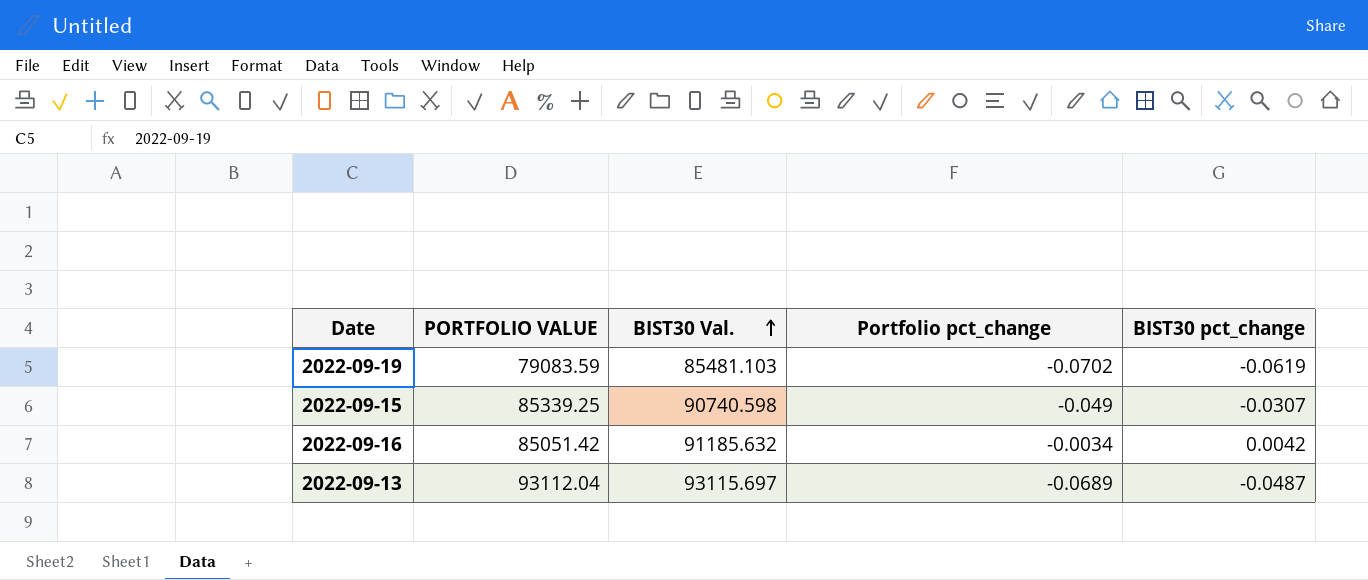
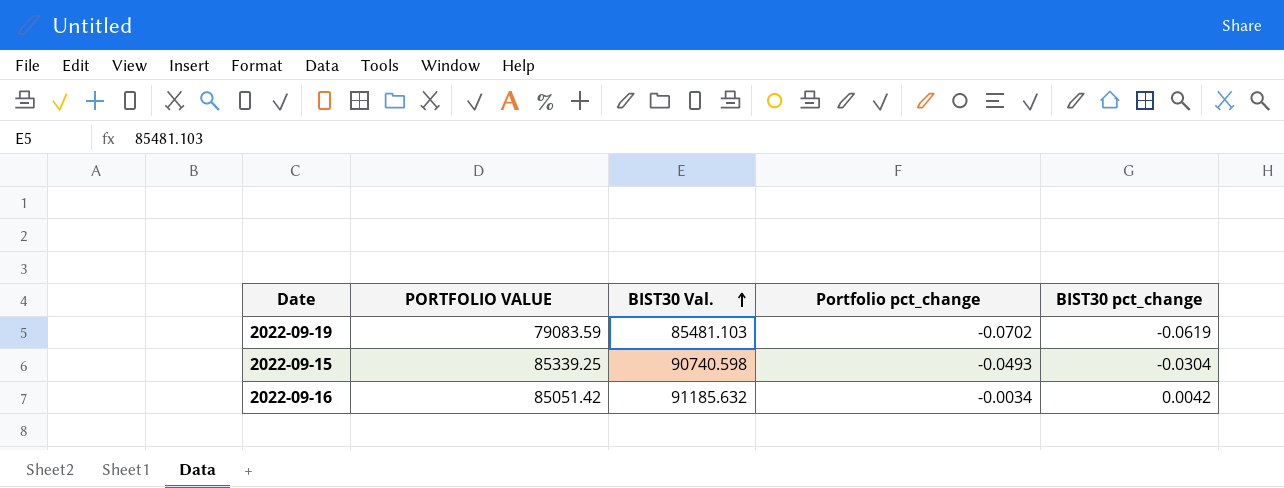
row 2022-09-13: 93112.04 | 93115.697 | -0.0689 | -0.0487 -> none
2022-09-15 | Portfolio pct_change: -0.049 -> -0.0493
2022-09-15 | BIST30 pct_change: -0.0307 -> -0.0304

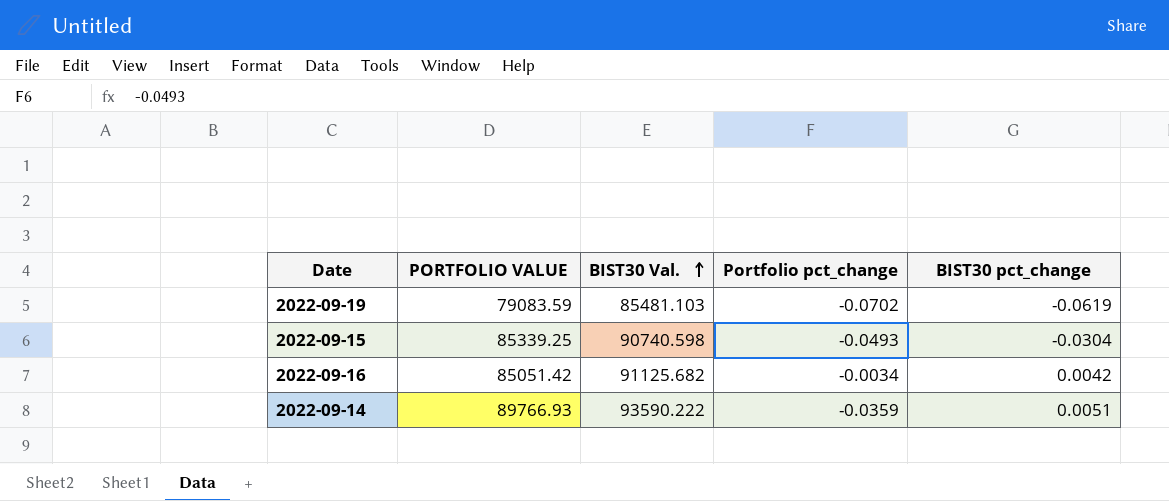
2022-09-16 | BIST30 Val.: 91185.632 -> 91125.682
row 2022-09-14: none -> 89766.93 | 93590.222 | -0.0359 | 0.0051

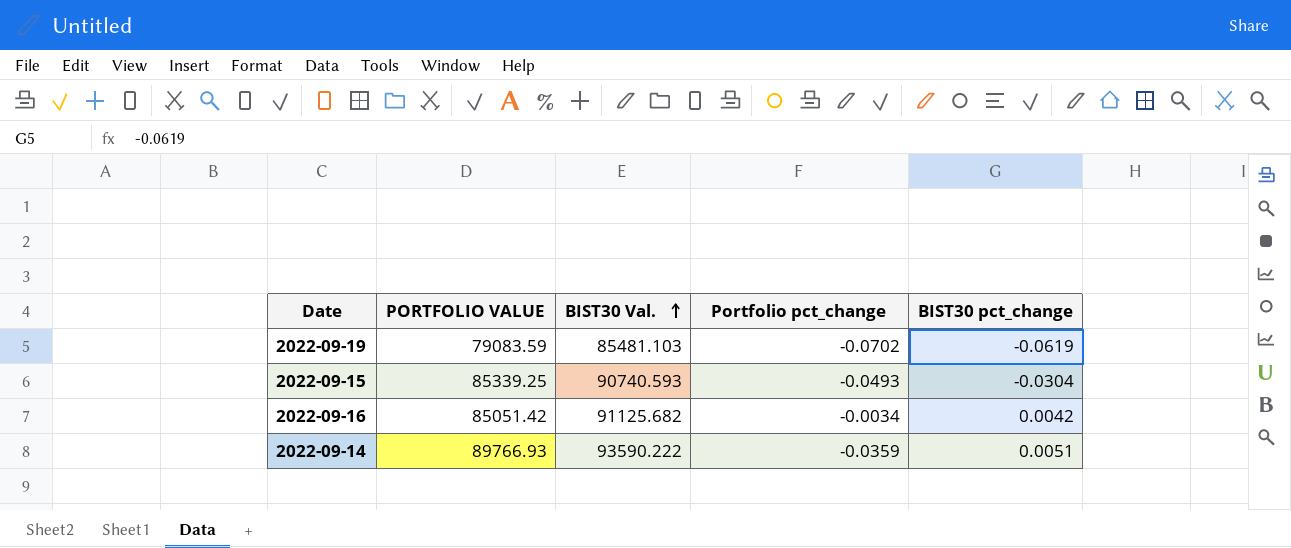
2022-09-15 | BIST30 Val.: 90740.598 -> 90740.593

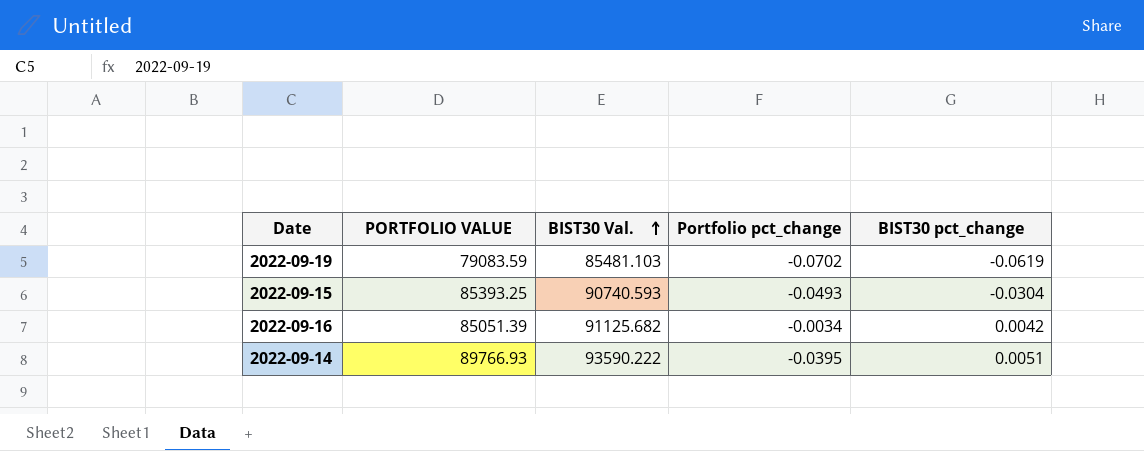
2022-09-15 | PORTFOLIO VALUE: 85339.25 -> 85393.25
2022-09-16 | PORTFOLIO VALUE: 85051.42 -> 85051.39
2022-09-14 | Portfolio pct_change: -0.0359 -> -0.0395

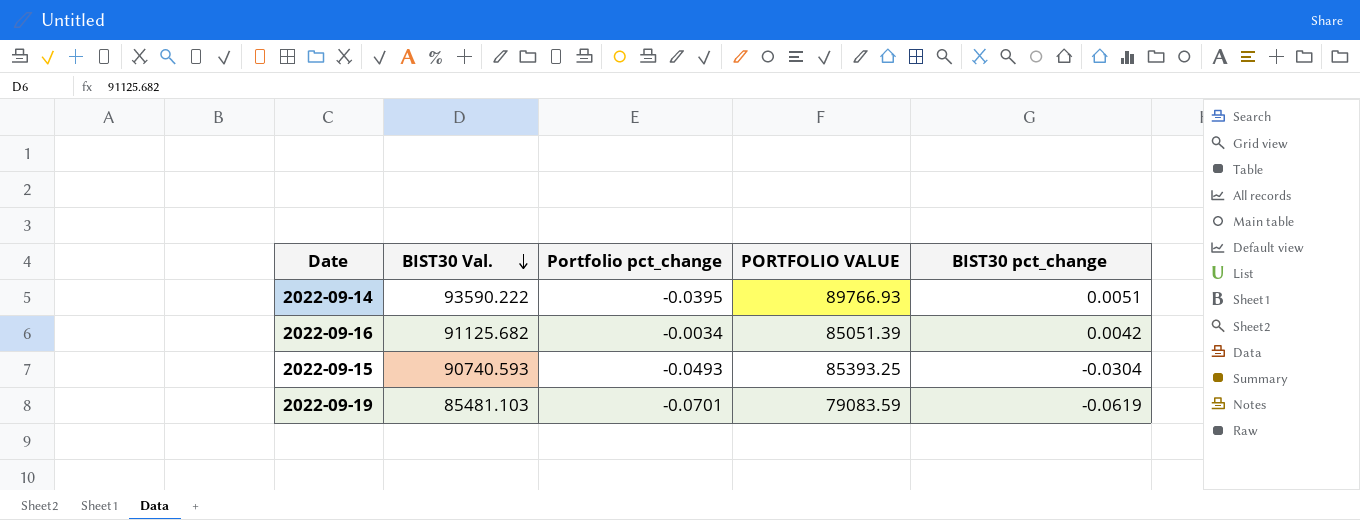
row order: BIST30 Val. ascending -> BIST30 Val. descending
column PORTFOLIO VALUE | position: 2 -> 4
2022-09-19 | Portfolio pct_change: -0.0702 -> -0.0701

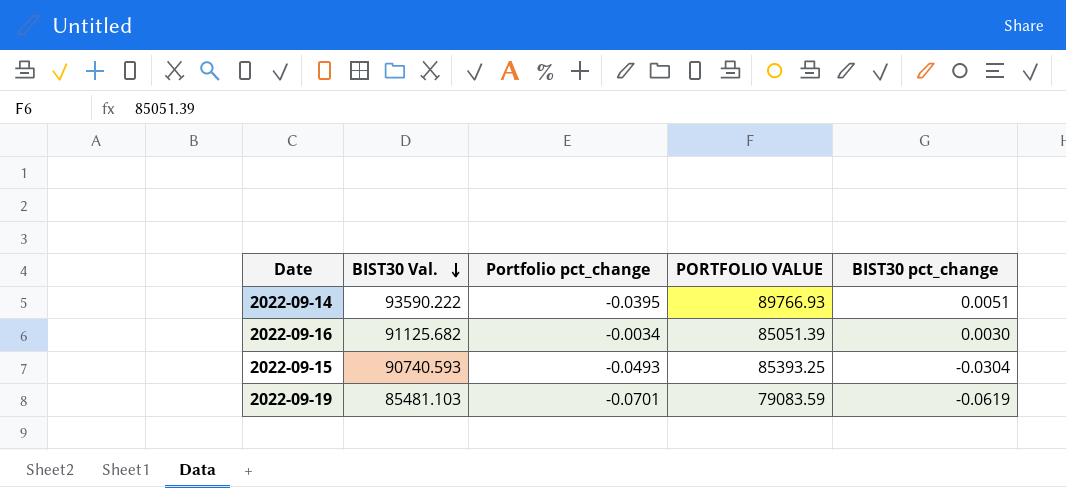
2022-09-16 | BIST30 pct_change: 0.0042 -> 0.0030

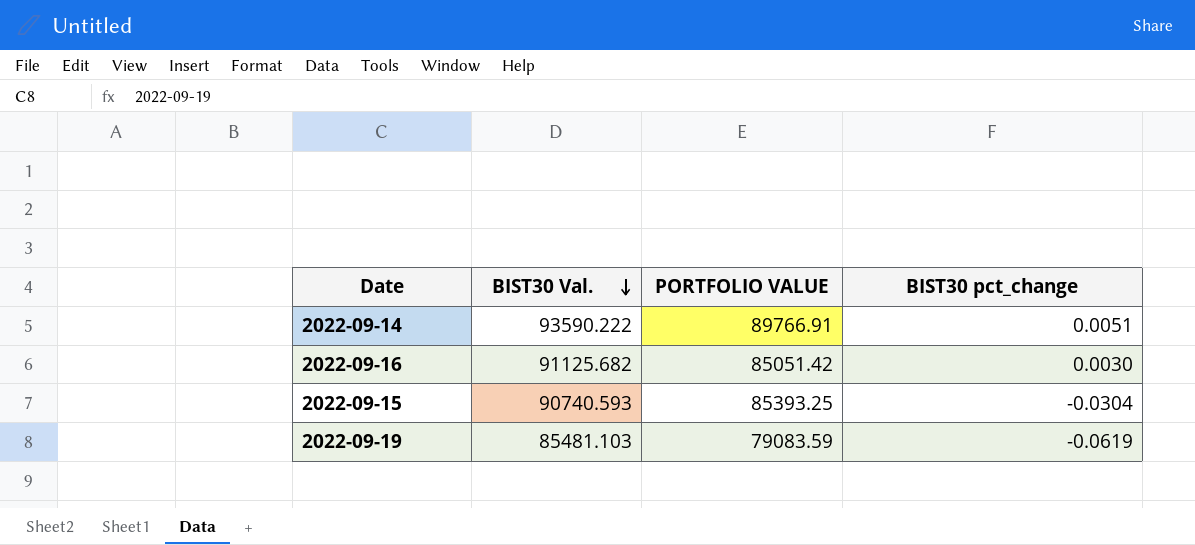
column Portfolio pct_change | position: 3 -> none
2022-09-14 | PORTFOLIO VALUE: 89766.93 -> 89766.91
2022-09-16 | PORTFOLIO VALUE: 85051.39 -> 85051.42

